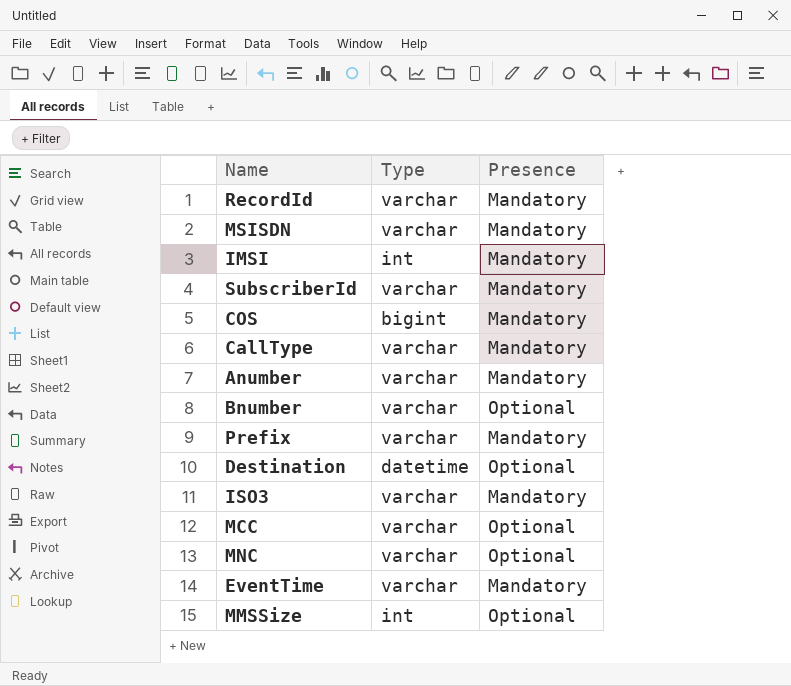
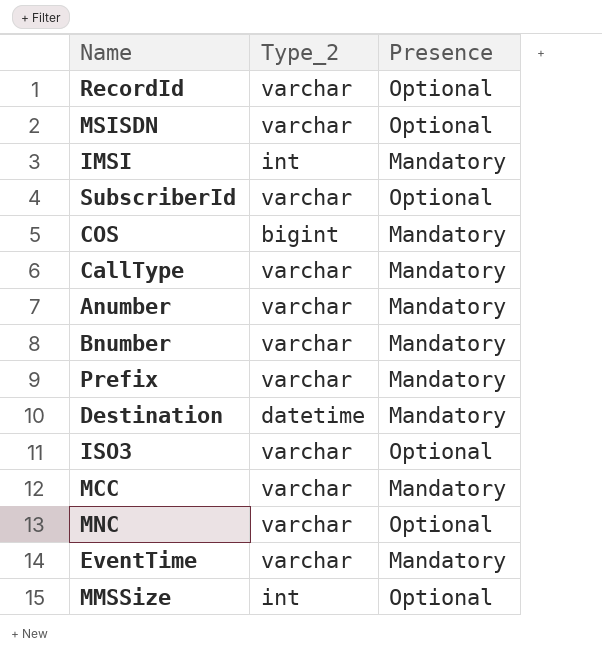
column name: Type -> Type_2
RecordId | Presence: Mandatory -> Optional
MSISDN | Presence: Mandatory -> Optional
SubscriberId | Presence: Mandatory -> Optional
Bnumber | Presence: Optional -> Mandatory
Destination | Presence: Optional -> Mandatory
ISO3 | Presence: Mandatory -> Optional
MCC | Presence: Optional -> Mandatory

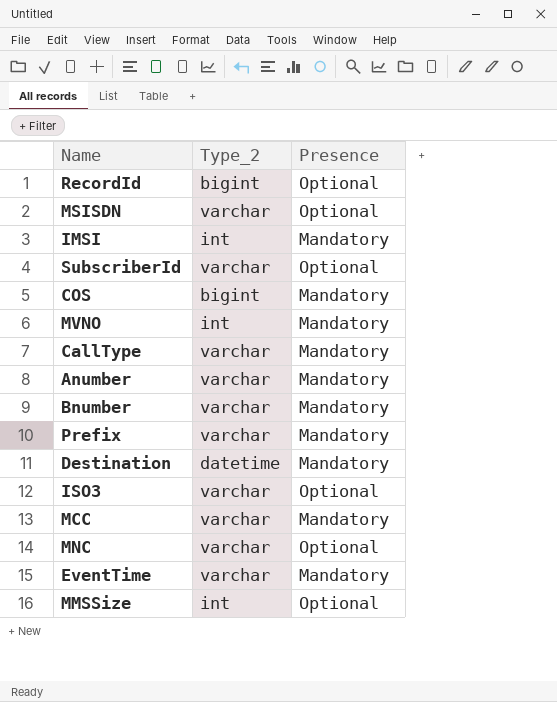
RecordId | Type_2: varchar -> bigint
row MVNO: none -> int | Mandatory

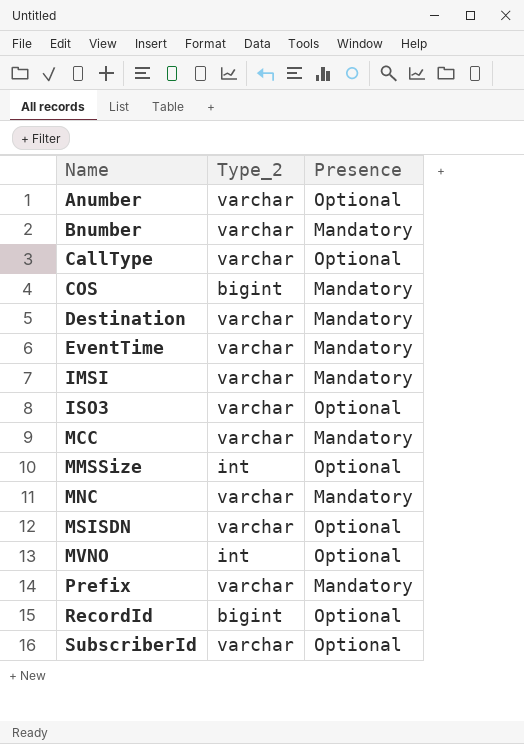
row order: none -> Name ascending
Anumber | Presence: Mandatory -> Optional
CallType | Presence: Mandatory -> Optional
Destination | Type_2: datetime -> varchar
IMSI | Type_2: int -> varchar
MNC | Presence: Optional -> Mandatory
MVNO | Presence: Mandatory -> Optional

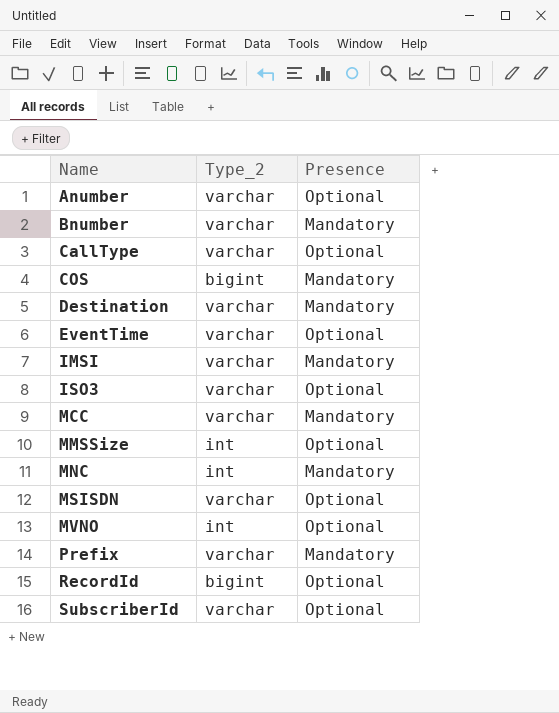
EventTime | Presence: Mandatory -> Optional
MNC | Type_2: varchar -> int

